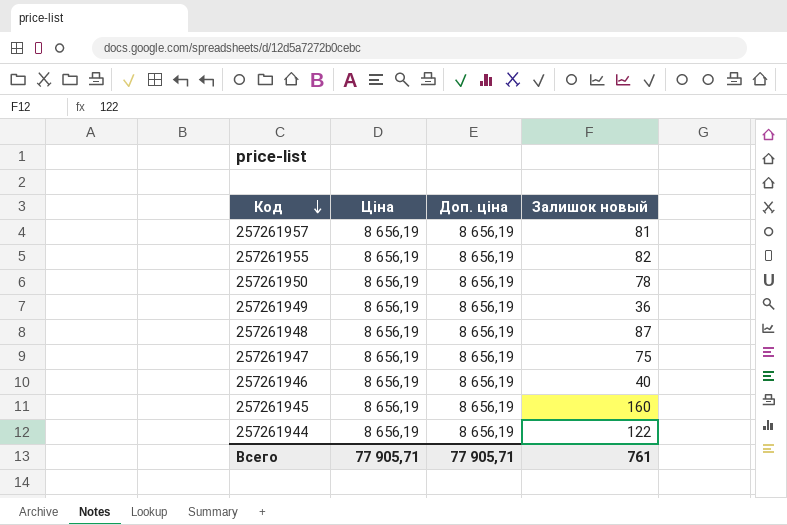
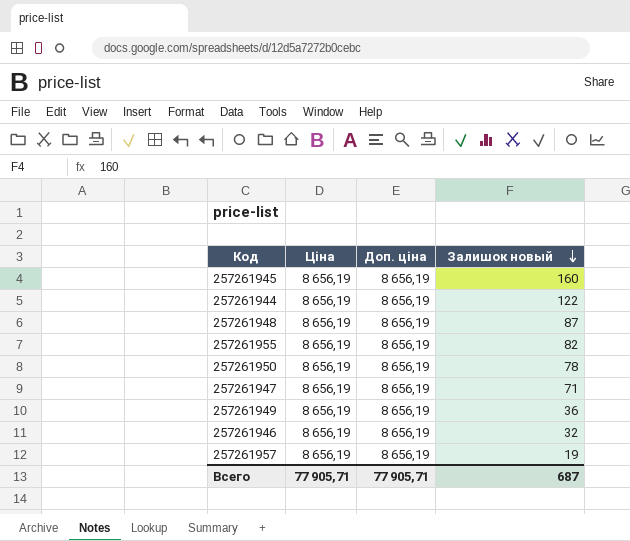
row order: Код descending -> Залишок новый descending
257261947 | Залишок новый: 75 -> 71
257261946 | Залишок новый: 40 -> 32
257261957 | Залишок новый: 81 -> 19
Всего | Залишок новый: 761 -> 687

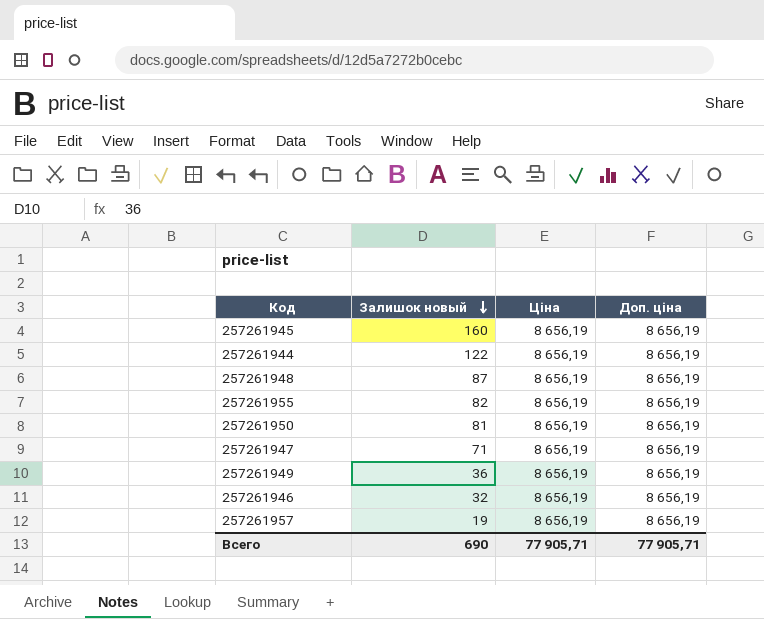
column Залишок новый | position: 4 -> 2
257261950 | Залишок новый: 78 -> 81
Всего | Залишок новый: 687 -> 690

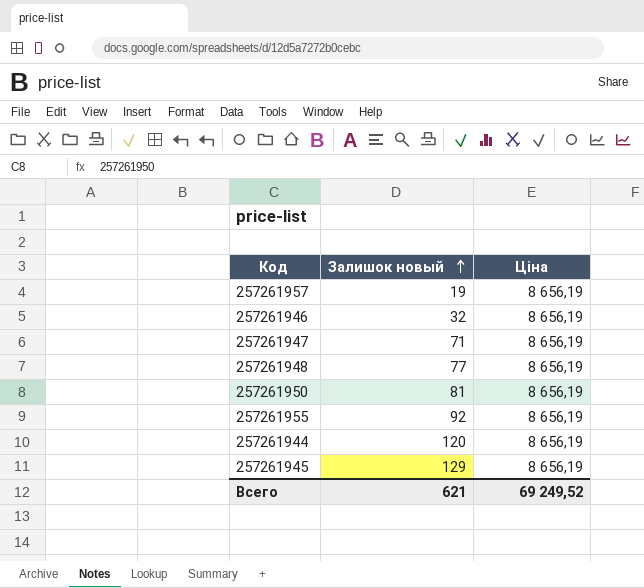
row order: Залишок новый descending -> Залишок новый ascending
column Доп. ціна | position: 4 -> none
row 257261949: 36 | 8 656,19 | 8 656,19 -> none
257261948 | Залишок новый: 87 -> 77
257261955 | Залишок новый: 82 -> 92
257261944 | Залишок новый: 122 -> 120
257261945 | Залишок новый: 160 -> 129
Всего | Залишок новый: 690 -> 621
Всего | Ціна: 77 905,71 -> 69 249,52

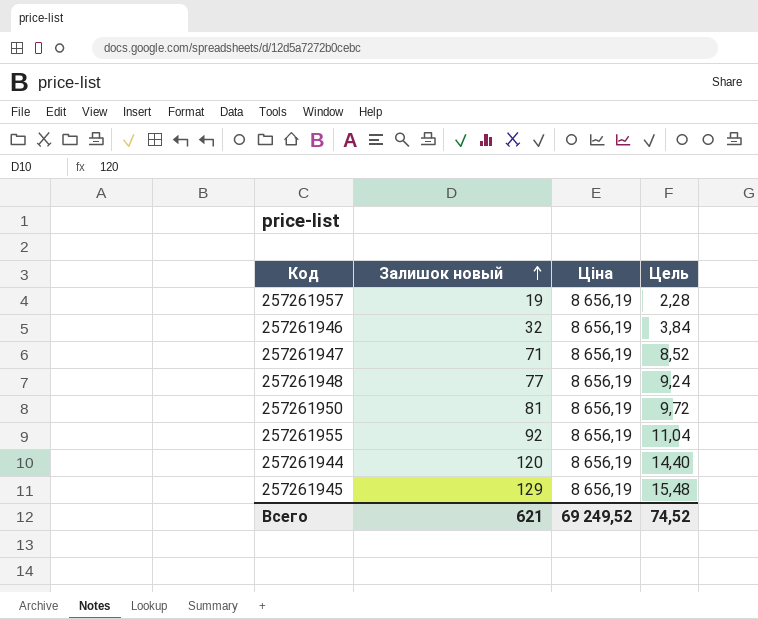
column Цель | formula: none -> [Залишок новый] * 0,12

